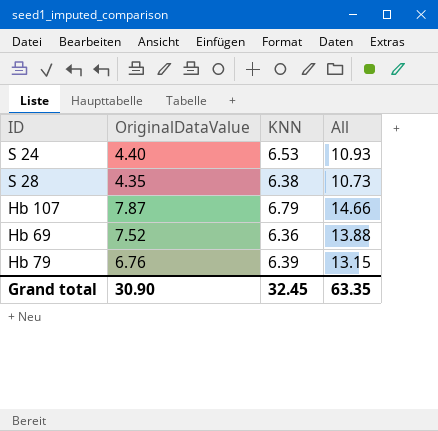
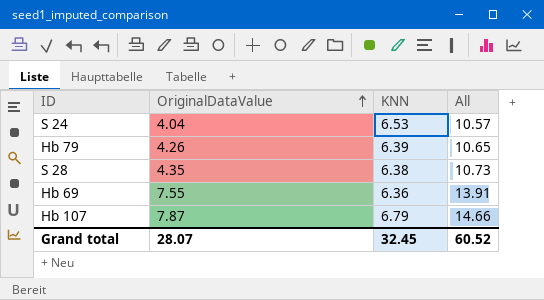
row order: none -> OriginalDataValue ascending
S 24 | OriginalDataValue: 4.40 -> 4.04
S 24 | All: 10.93 -> 10.57
Hb 79 | OriginalDataValue: 6.76 -> 4.26
Hb 79 | All: 13.15 -> 10.65
Hb 69 | OriginalDataValue: 7.52 -> 7.55
Hb 69 | All: 13.88 -> 13.91
Grand total | OriginalDataValue: 30.90 -> 28.07
Grand total | All: 63.35 -> 60.52

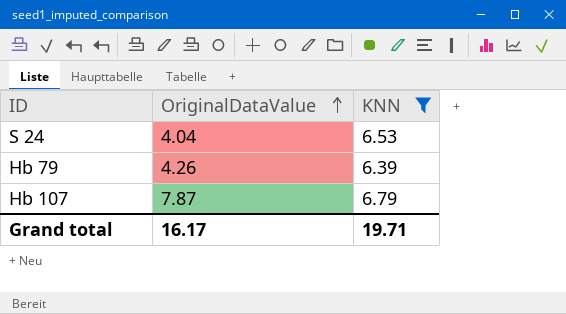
filter: none -> KNN >= 6.39
column All | formula: [OriginalDataValue] + [KNN] -> none
Grand total | OriginalDataValue: 28.07 -> 16.17
Grand total | KNN: 32.45 -> 19.71

